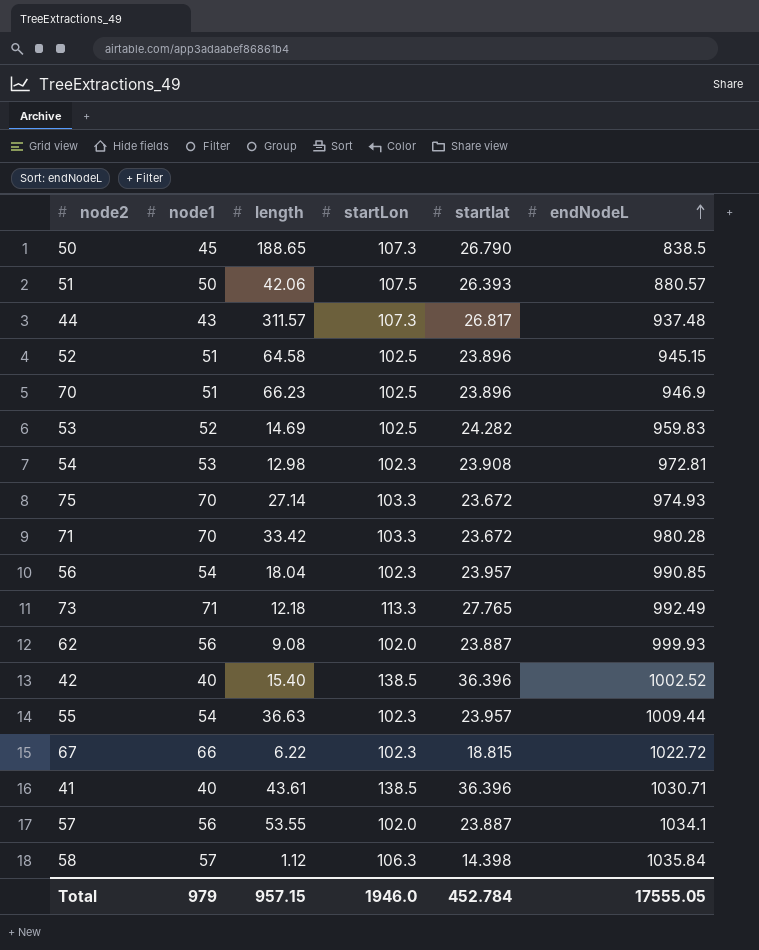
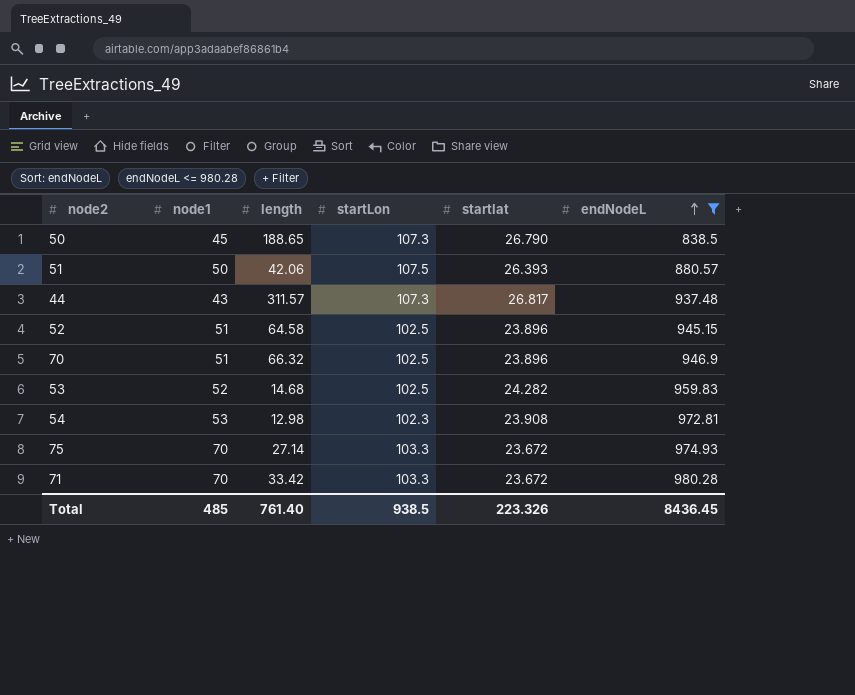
filter: none -> endNodeL <= 980.28
70 | length: 66.23 -> 66.32
53 | length: 14.69 -> 14.68
Total | node1: 979 -> 485
Total | length: 957.15 -> 761.40
Total | startLon: 1946.0 -> 938.5
Total | startlat: 452.784 -> 223.326
Total | endNodeL: 17555.05 -> 8436.45

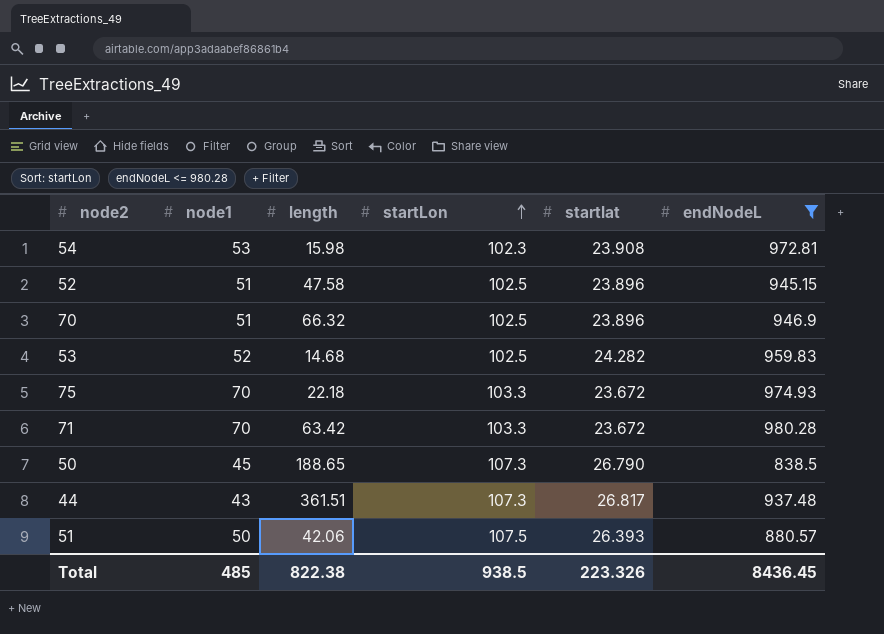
row order: endNodeL ascending -> startLon ascending
54 | length: 12.98 -> 15.98
52 | length: 64.58 -> 47.58
75 | length: 27.14 -> 22.18
71 | length: 33.42 -> 63.42
44 | length: 311.57 -> 361.51
Total | length: 761.40 -> 822.38

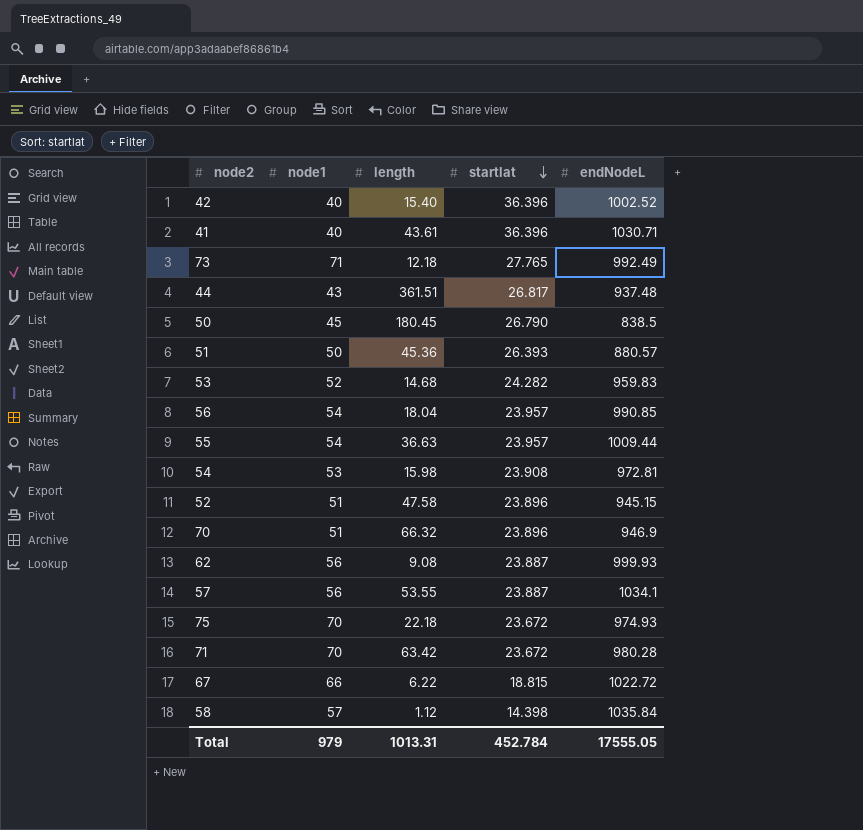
filter: endNodeL <= 980.28 -> none
row order: startLon ascending -> startlat descending
column startLon | position: 4 -> none
50 | length: 188.65 -> 180.45
51 | length: 42.06 -> 45.36
Total | node1: 485 -> 979
Total | length: 822.38 -> 1013.31
Total | startlat: 223.326 -> 452.784
Total | endNodeL: 8436.45 -> 17555.05

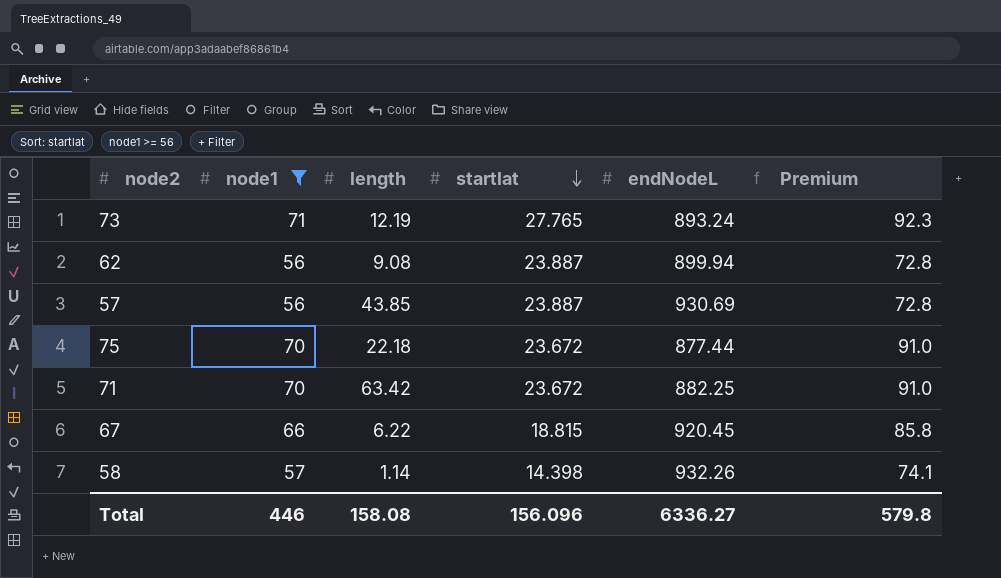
filter: none -> node1 >= 56
column Premium | formula: none -> [node1] * 1.3
73 | length: 12.18 -> 12.19
73 | endNodeL: 992.49 -> 893.24
62 | endNodeL: 999.93 -> 899.94
57 | length: 53.55 -> 43.85
57 | endNodeL: 1034.1 -> 930.69
75 | endNodeL: 974.93 -> 877.44
71 | endNodeL: 980.28 -> 882.25
67 | endNodeL: 1022.72 -> 920.45
58 | length: 1.12 -> 1.14
58 | endNodeL: 1035.84 -> 932.26
Total | node1: 979 -> 446
Total | length: 1013.31 -> 158.08
Total | startlat: 452.784 -> 156.096
Total | endNodeL: 17555.05 -> 6336.27

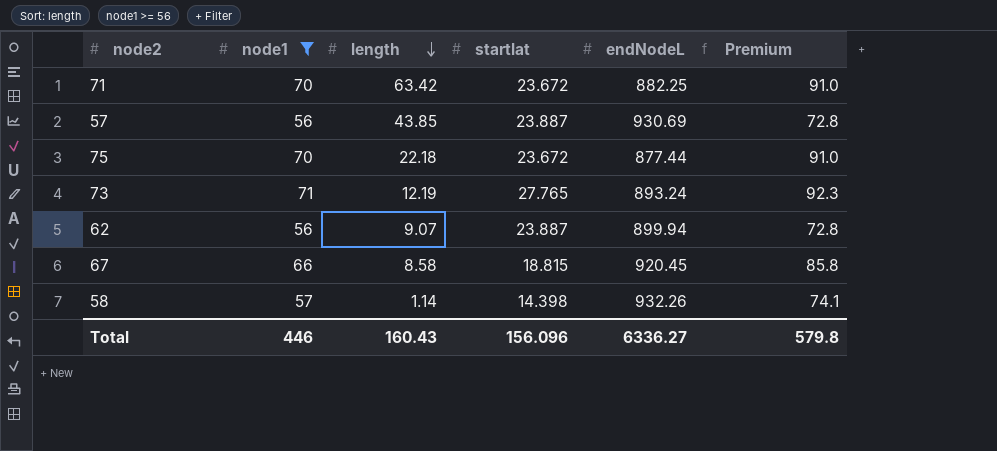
row order: startlat descending -> length descending
62 | length: 9.08 -> 9.07
67 | length: 6.22 -> 8.58
Total | length: 158.08 -> 160.43

